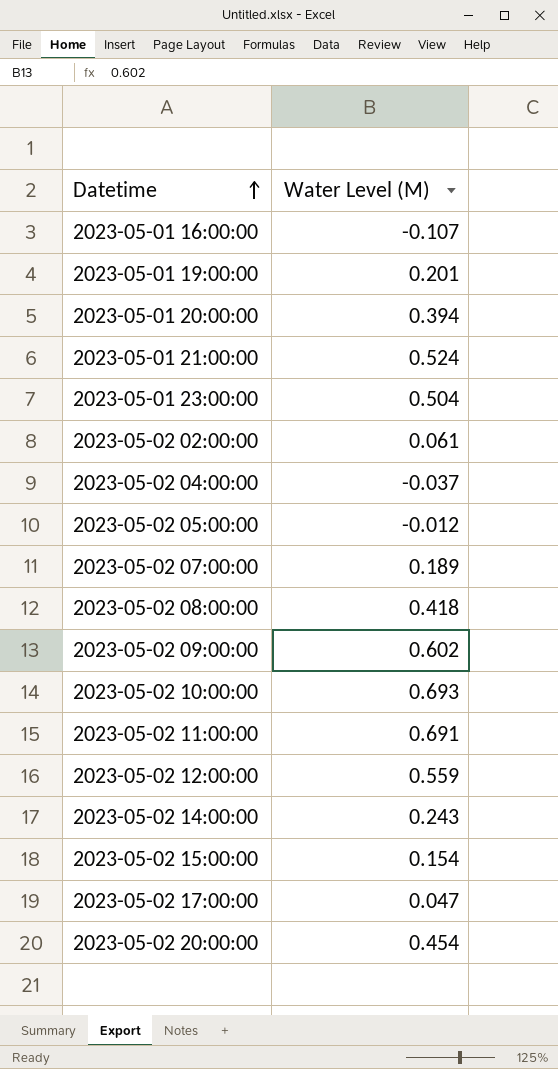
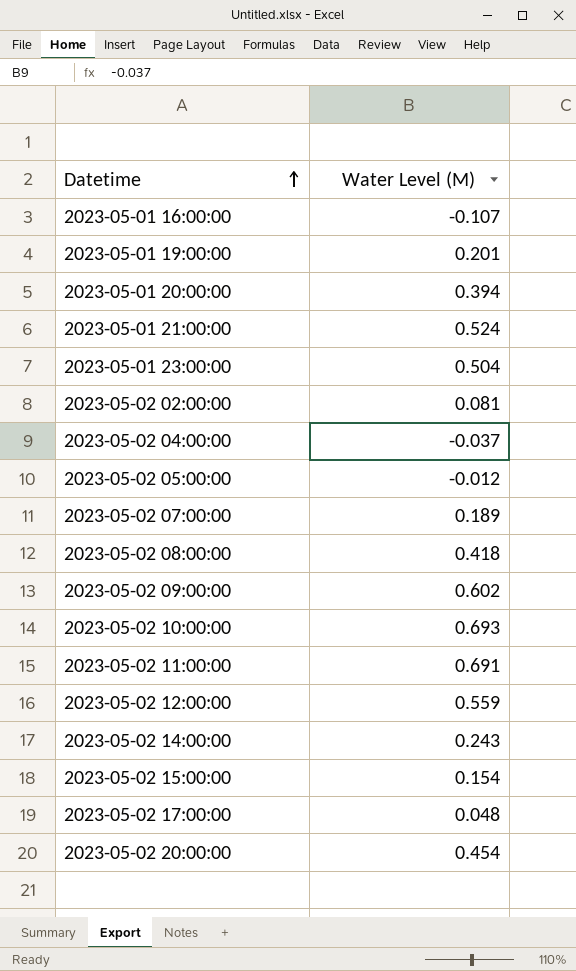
2023-05-02 02:00:00 | Water Level (M): 0.061 -> 0.081
2023-05-02 17:00:00 | Water Level (M): 0.047 -> 0.048

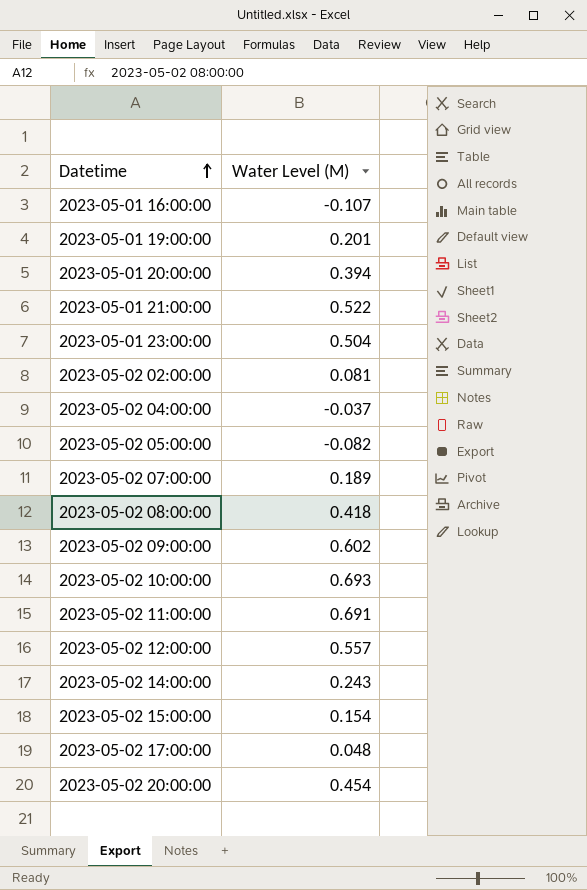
2023-05-01 21:00:00 | Water Level (M): 0.524 -> 0.522
2023-05-02 05:00:00 | Water Level (M): -0.012 -> -0.082
2023-05-02 12:00:00 | Water Level (M): 0.559 -> 0.557

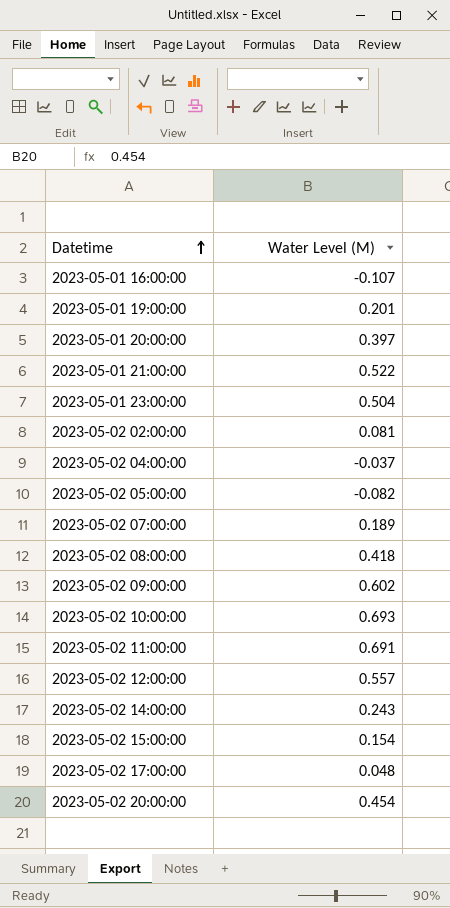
2023-05-01 20:00:00 | Water Level (M): 0.394 -> 0.397

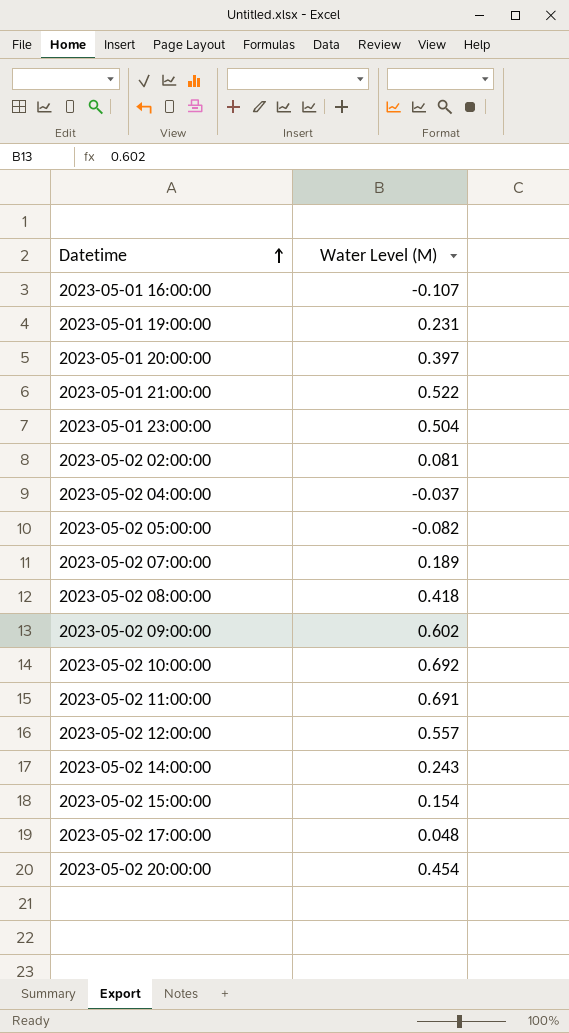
2023-05-01 19:00:00 | Water Level (M): 0.201 -> 0.231
2023-05-02 10:00:00 | Water Level (M): 0.693 -> 0.692

